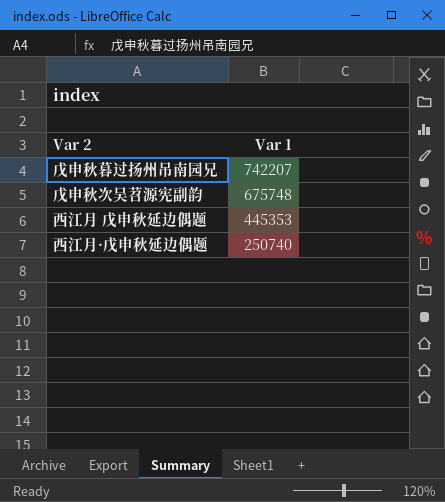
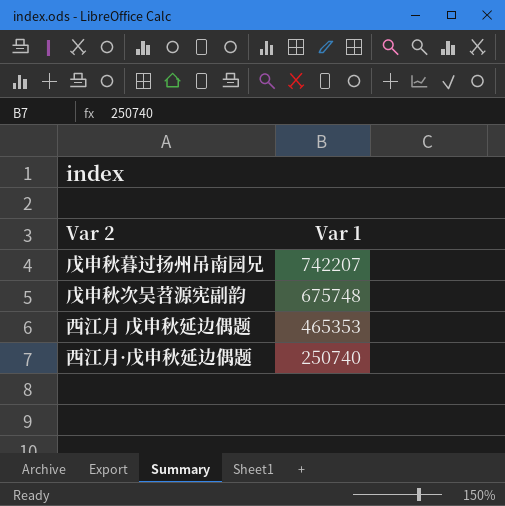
西江月 戊申秋延边偶题 | Var 1: 445353 -> 465353

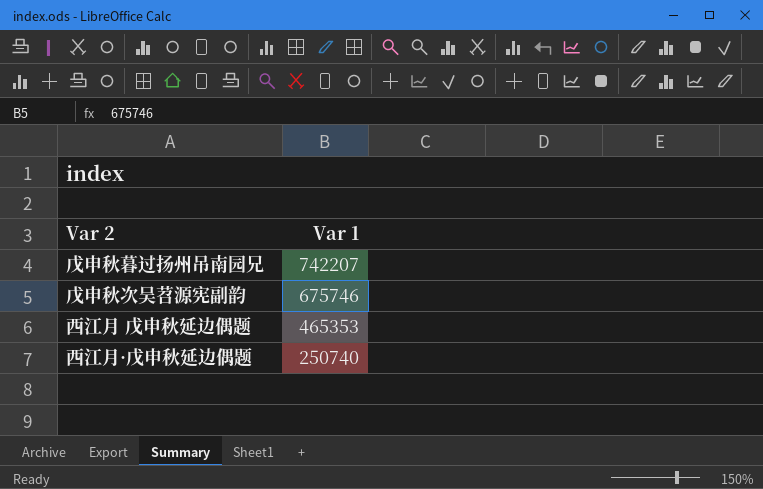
戊申秋次吴苕源宪副韵 | Var 1: 675748 -> 675746

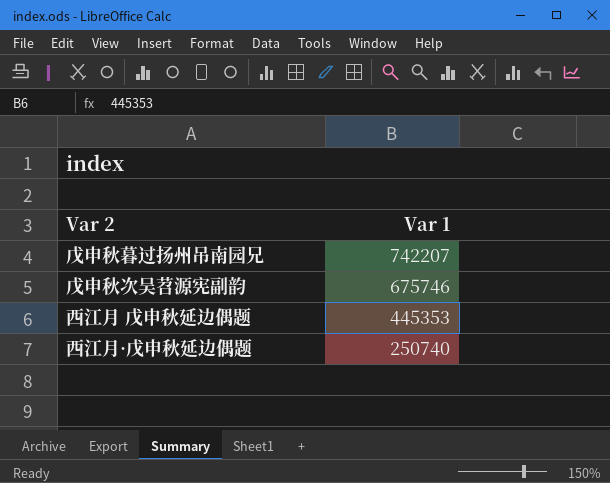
西江月 戊申秋延边偶题 | Var 1: 465353 -> 445353

